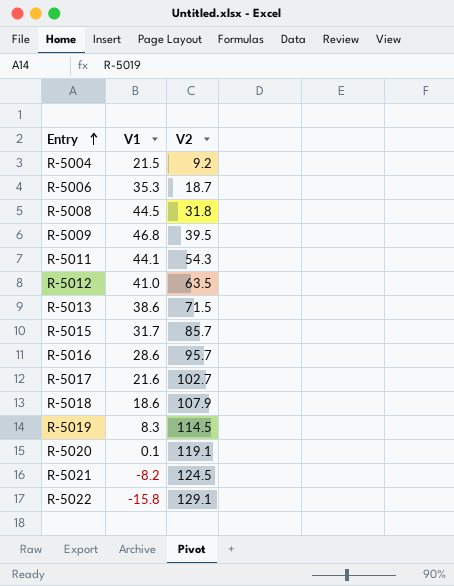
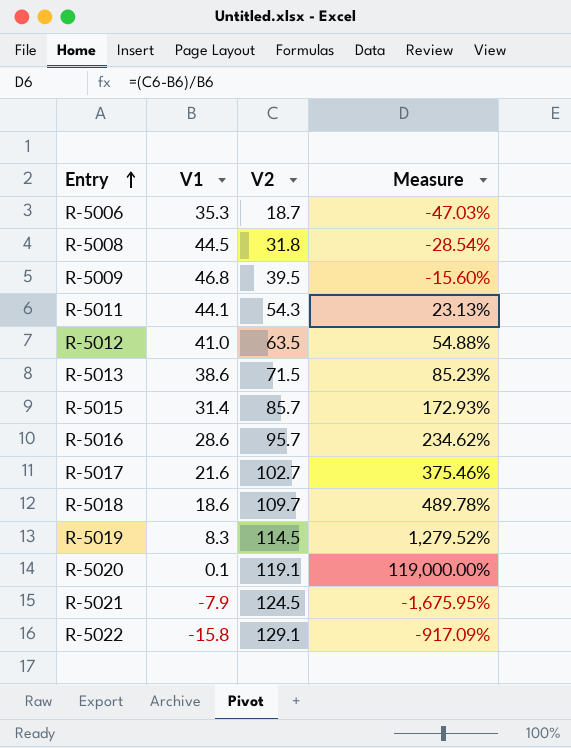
column Measure | formula: none -> ([V2] - [V1]) / [V1]
row R-5004: 21.5 | 9.2 -> none
R-5015 | V1: 31.7 -> 31.4
R-5018 | V2: 107.9 -> 109.7
R-5021 | V1: -8.2 -> -7.9

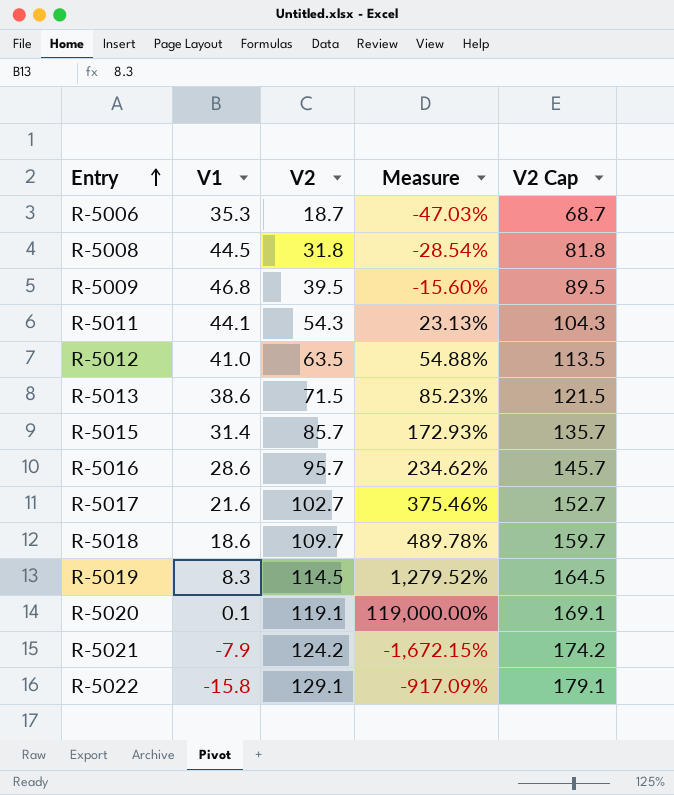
column V2 Cap | formula: none -> [V2] + 50
R-5021 | V2: 124.5 -> 124.2
R-5021 | Measure: -1,675.95% -> -1,672.15%

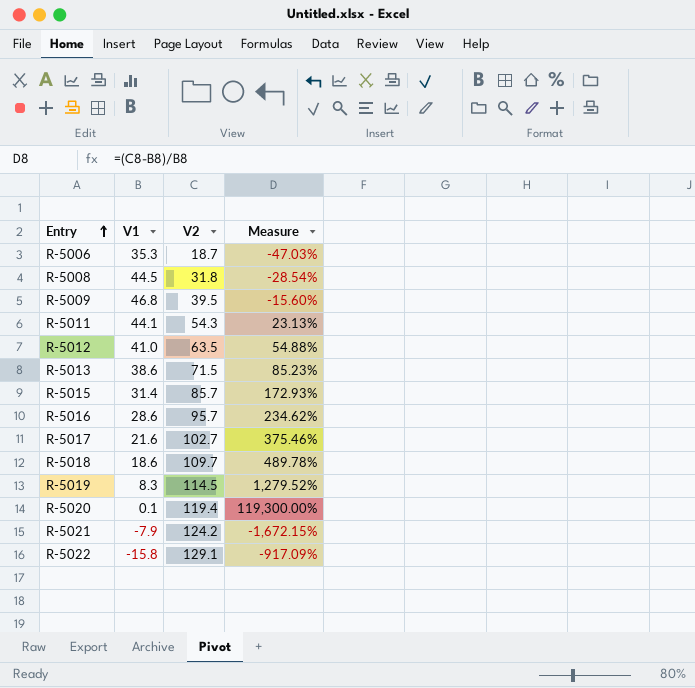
column V2 Cap | formula: [V2] + 50 -> none
R-5020 | V2: 119.1 -> 119.4
R-5020 | Measure: 119,000.00% -> 119,300.00%

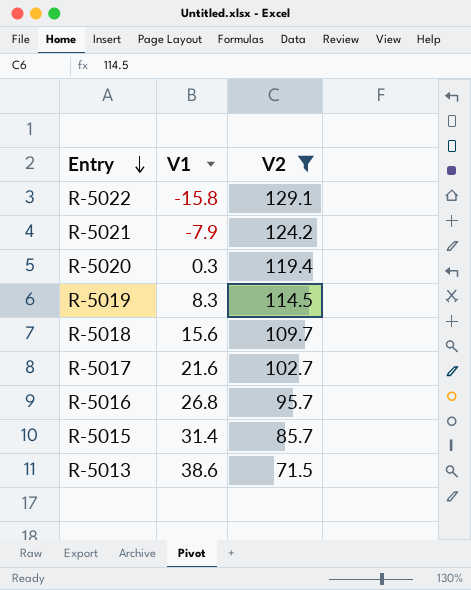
filter: none -> V2 >= 71.5
row order: Entry ascending -> Entry descending
column Measure | formula: ([V2] - [V1]) / [V1] -> none
R-5020 | V1: 0.1 -> 0.3
R-5018 | V1: 18.6 -> 15.6
R-5016 | V1: 28.6 -> 26.8

